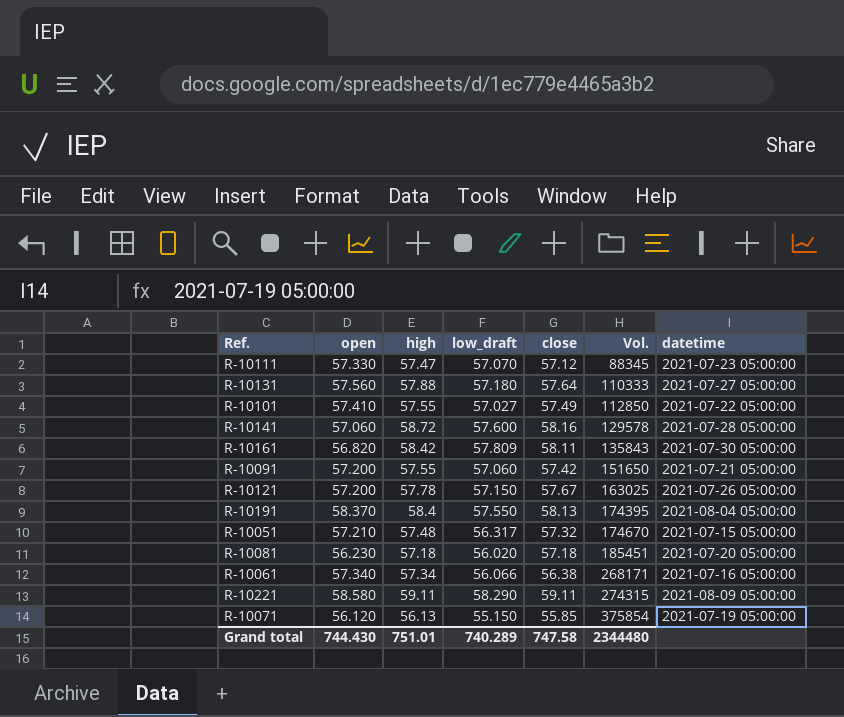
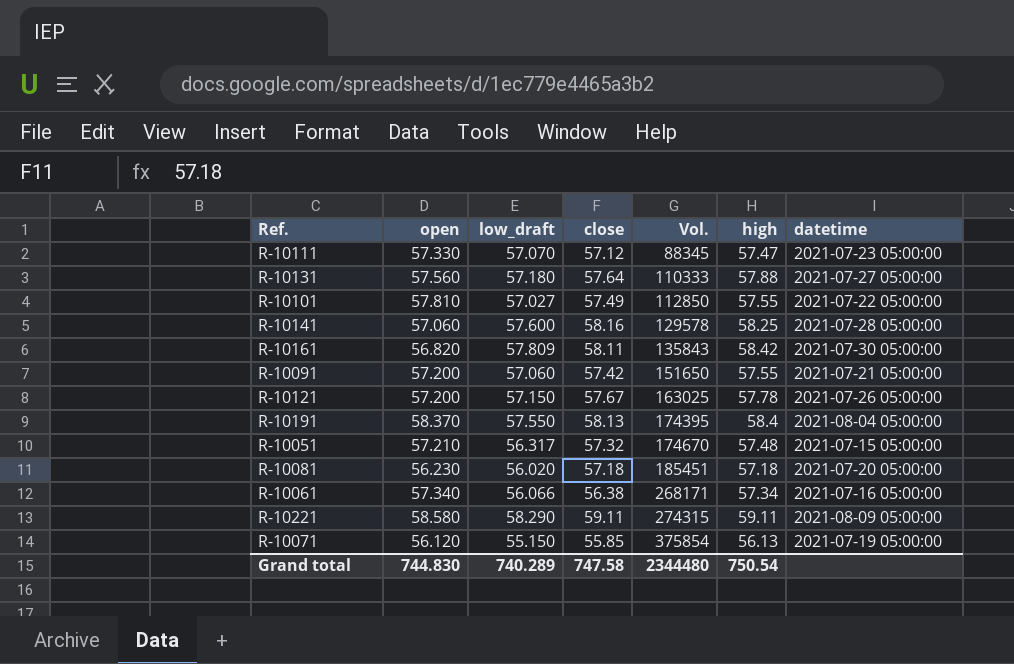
column high | position: 3 -> 6
R-10101 | open: 57.410 -> 57.810
R-10141 | high: 58.72 -> 58.25
Grand total | open: 744.430 -> 744.830
Grand total | high: 751.01 -> 750.54

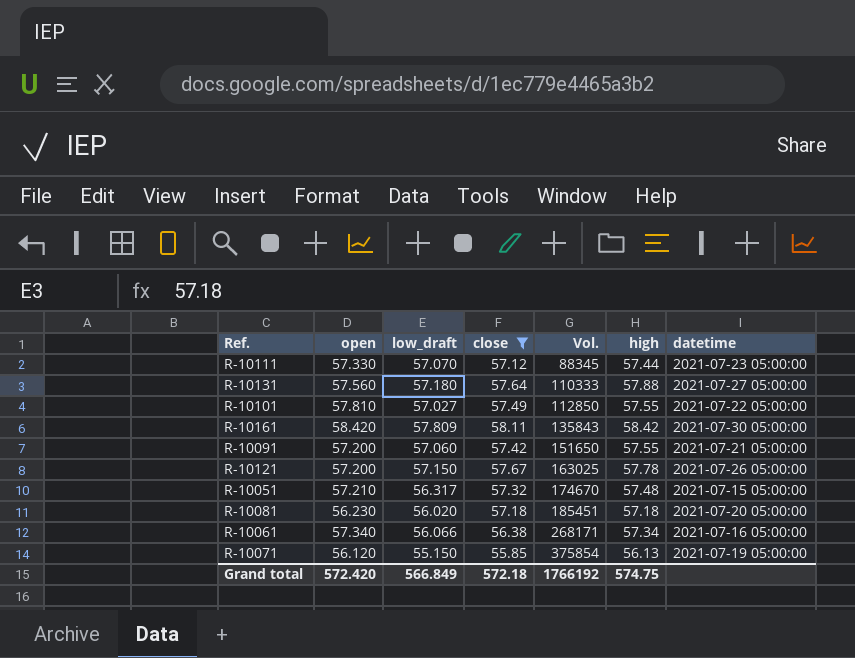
filter: none -> close <= 58.11
R-10111 | high: 57.47 -> 57.44
R-10161 | open: 56.820 -> 58.420
Grand total | open: 744.830 -> 572.420
Grand total | low_draft: 740.289 -> 566.849
Grand total | close: 747.58 -> 572.18
Grand total | Vol.: 2344480 -> 1766192
Grand total | high: 750.54 -> 574.75

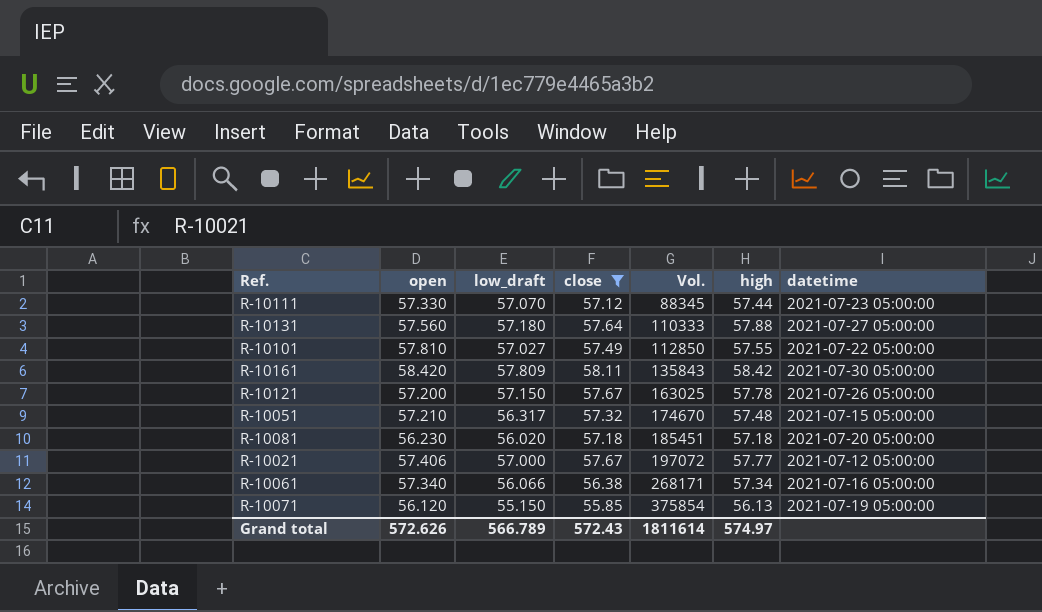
row R-10091: 57.200 | 57.060 | 57.42 | 151650 | 57.55 | 2021-07-21 05:00:00 -> none
row R-10021: none -> 57.406 | 57.000 | 57.67 | 197072 | 57.77 | 2021-07-12 05:00:00
Grand total | open: 572.420 -> 572.626
Grand total | low_draft: 566.849 -> 566.789
Grand total | close: 572.18 -> 572.43
Grand total | Vol.: 1766192 -> 1811614
Grand total | high: 574.75 -> 574.97

